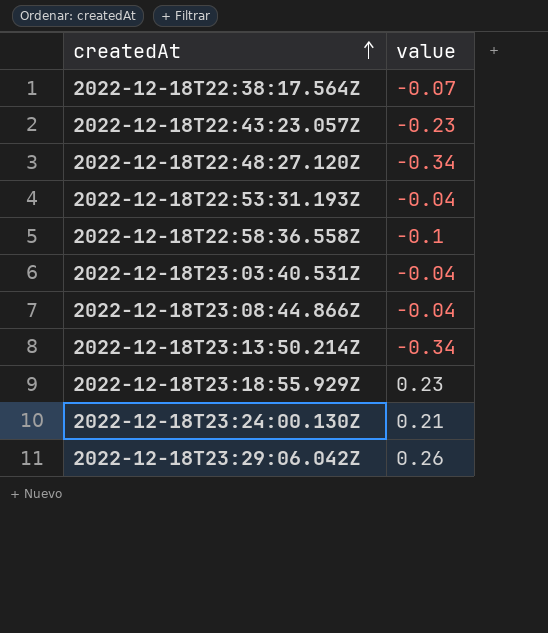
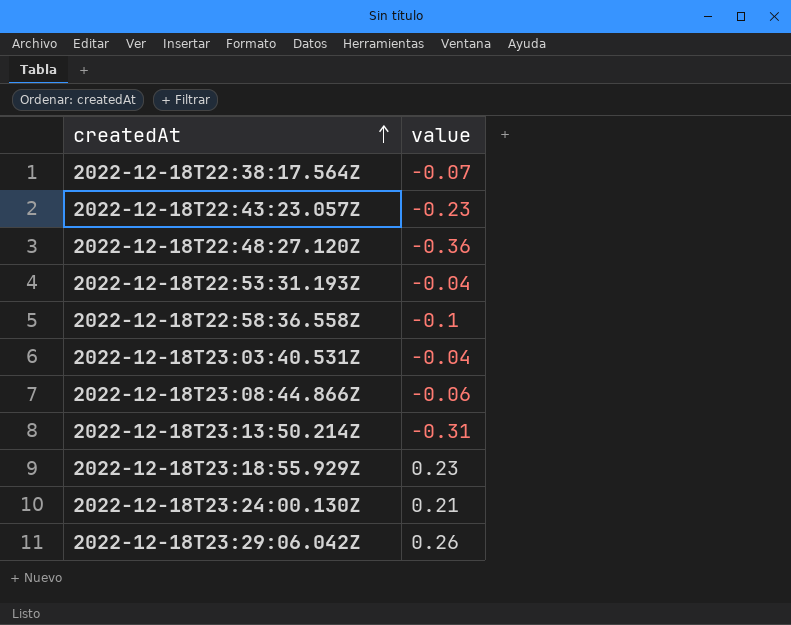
2022-12-18T22:48:27.120Z | value: -0.34 -> -0.36
2022-12-18T23:08:44.866Z | value: -0.04 -> -0.06
2022-12-18T23:13:50.214Z | value: -0.34 -> -0.31

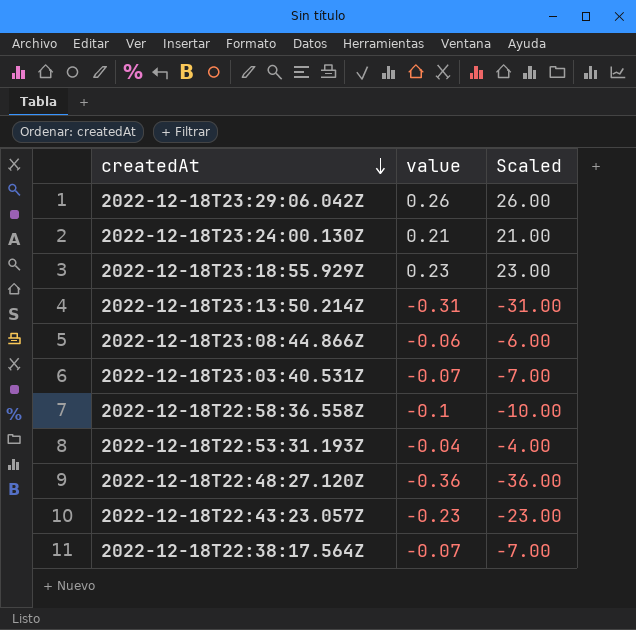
row order: createdAt ascending -> createdAt descending
column Scaled | formula: none -> [value] * 100
2022-12-18T23:03:40.531Z | value: -0.04 -> -0.07

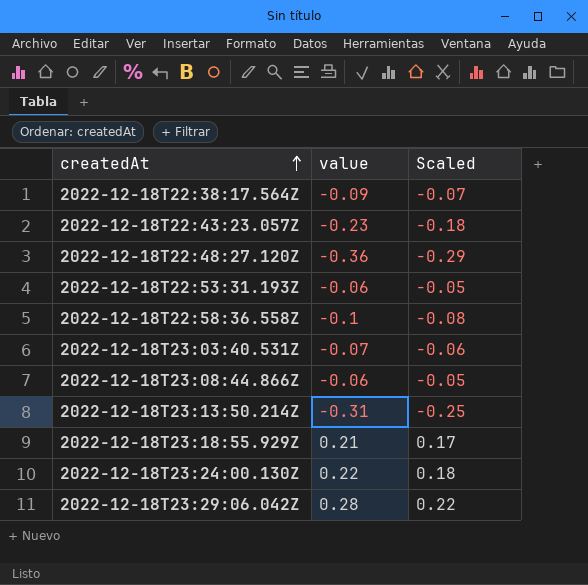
row order: createdAt descending -> createdAt ascending
column Scaled | formula: [value] * 100 -> [value] * 0.8
2022-12-18T22:38:17.564Z | value: -0.07 -> -0.09
2022-12-18T22:53:31.193Z | value: -0.04 -> -0.06
2022-12-18T23:18:55.929Z | value: 0.23 -> 0.21
2022-12-18T23:24:00.130Z | value: 0.21 -> 0.22
2022-12-18T23:29:06.042Z | value: 0.26 -> 0.28

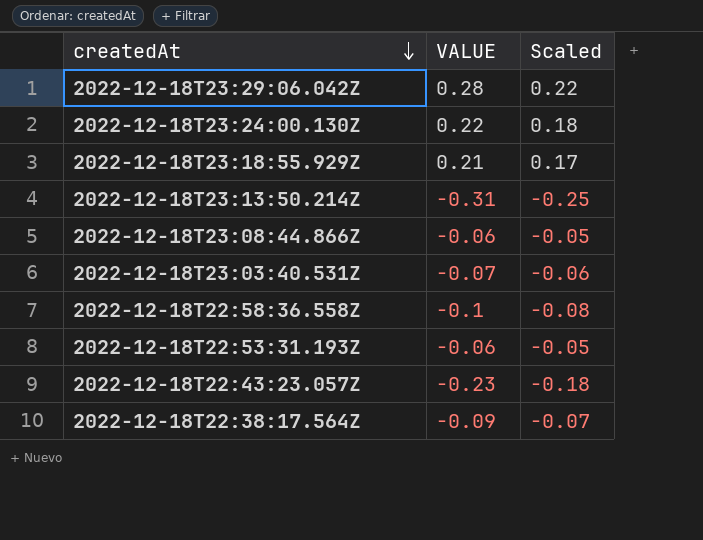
row order: createdAt ascending -> createdAt descending
column name: value -> VALUE
row 2022-12-18T22:48:27.120Z: -0.36 | -0.29 -> none

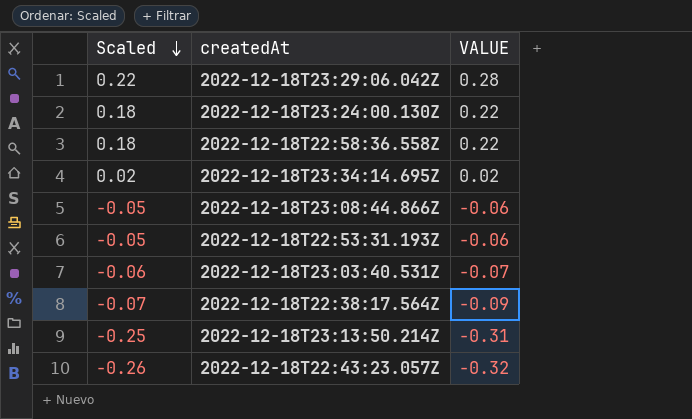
row order: createdAt descending -> Scaled descending
column Scaled | position: 3 -> 1
row 2022-12-18T23:18:55.929Z: 0.21 | 0.17 -> none
2022-12-18T22:58:36.558Z | Scaled: -0.08 -> 0.18
2022-12-18T22:58:36.558Z | VALUE: -0.1 -> 0.22
row 2022-12-18T23:34:14.695Z: none -> 0.02 | 0.02
2022-12-18T22:43:23.057Z | Scaled: -0.18 -> -0.26
2022-12-18T22:43:23.057Z | VALUE: -0.23 -> -0.32

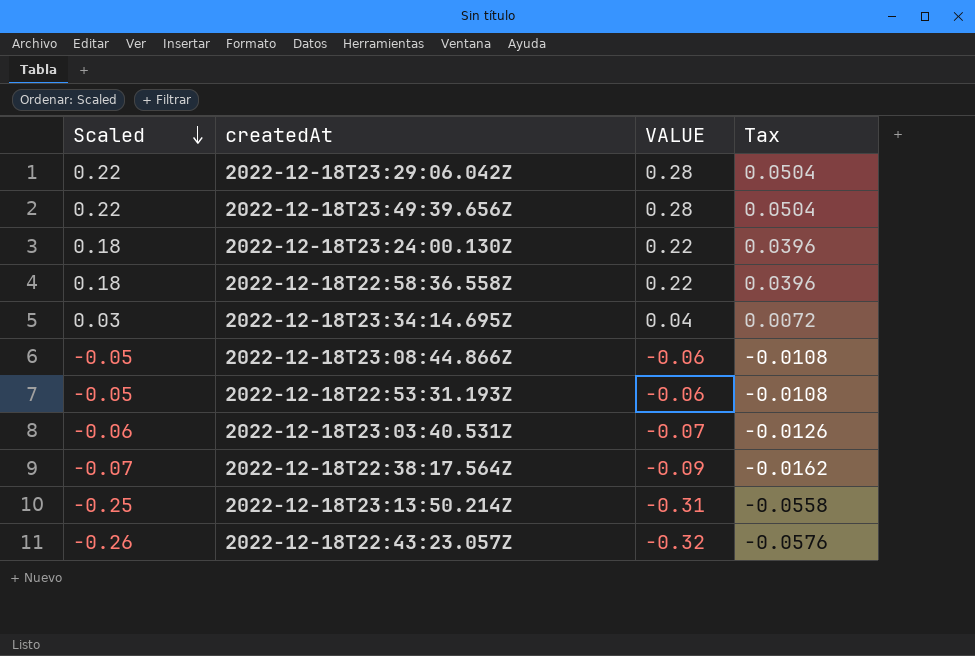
column Tax | formula: none -> [VALUE] * 0.18
row 2022-12-18T23:49:39.656Z: none -> 0.22 | 0.28 | 0.0504
2022-12-18T23:34:14.695Z | Scaled: 0.02 -> 0.03
2022-12-18T23:34:14.695Z | VALUE: 0.02 -> 0.04

